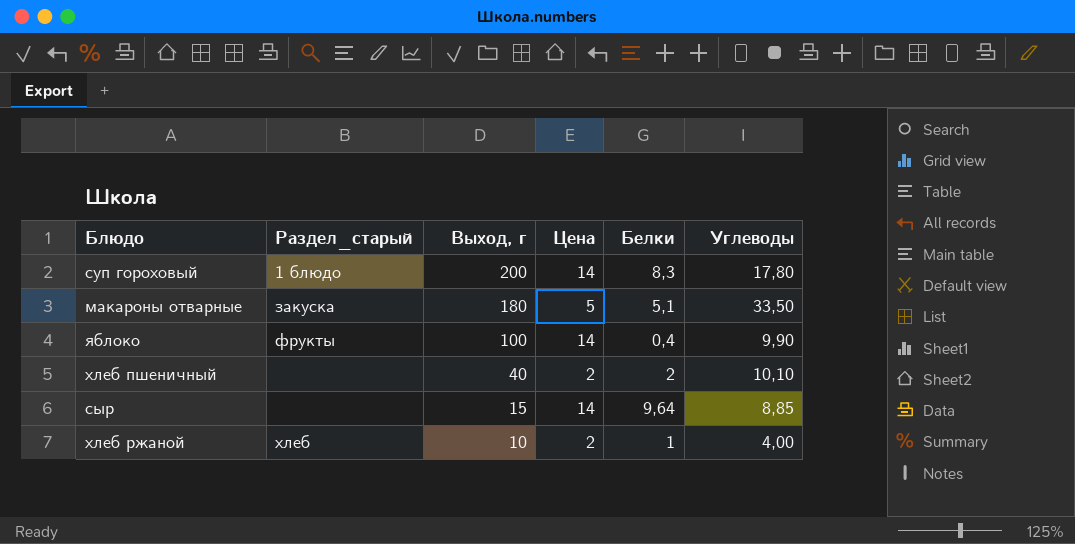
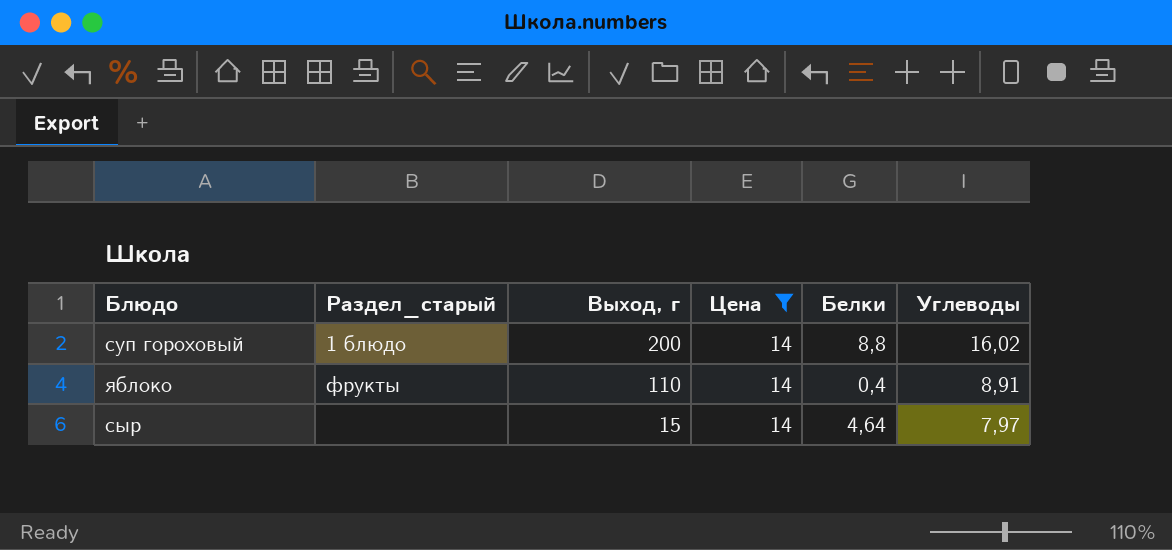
filter: none -> Цена = 14
суп гороховый | Белки: 8,3 -> 8,8
суп гороховый | Углеводы: 17,80 -> 16,02
яблоко | Выход, г: 100 -> 110
яблоко | Углеводы: 9,90 -> 8,91
сыр | Белки: 9,64 -> 4,64
сыр | Углеводы: 8,85 -> 7,97

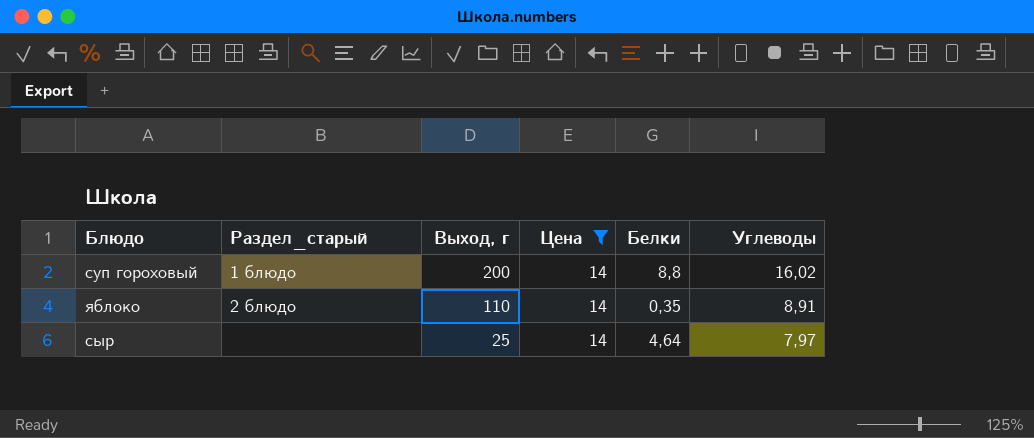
яблоко | Раздел_старый: фрукты -> 2 блюдо
яблоко | Белки: 0,4 -> 0,35
сыр | Выход, г: 15 -> 25

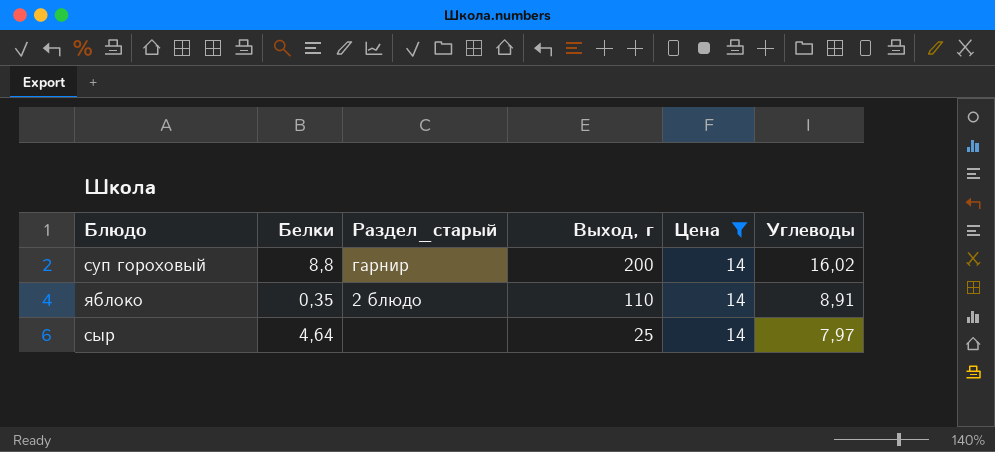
column Белки | position: 5 -> 2
суп гороховый | Раздел_старый: 1 блюдо -> гарнир

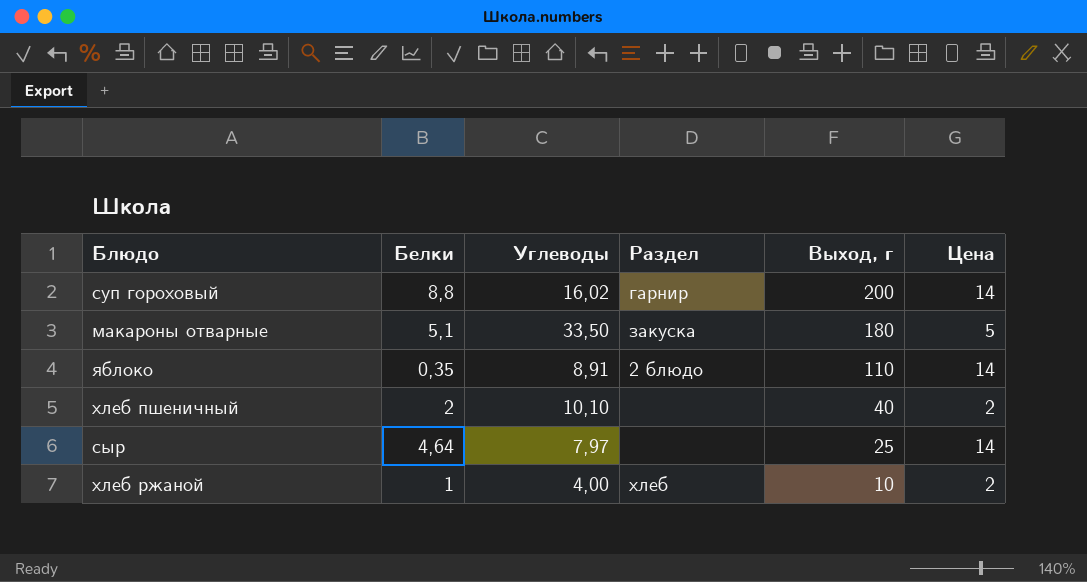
filter: Цена = 14 -> none
column Углеводы | position: 6 -> 3
column name: Раздел_старый -> Раздел

